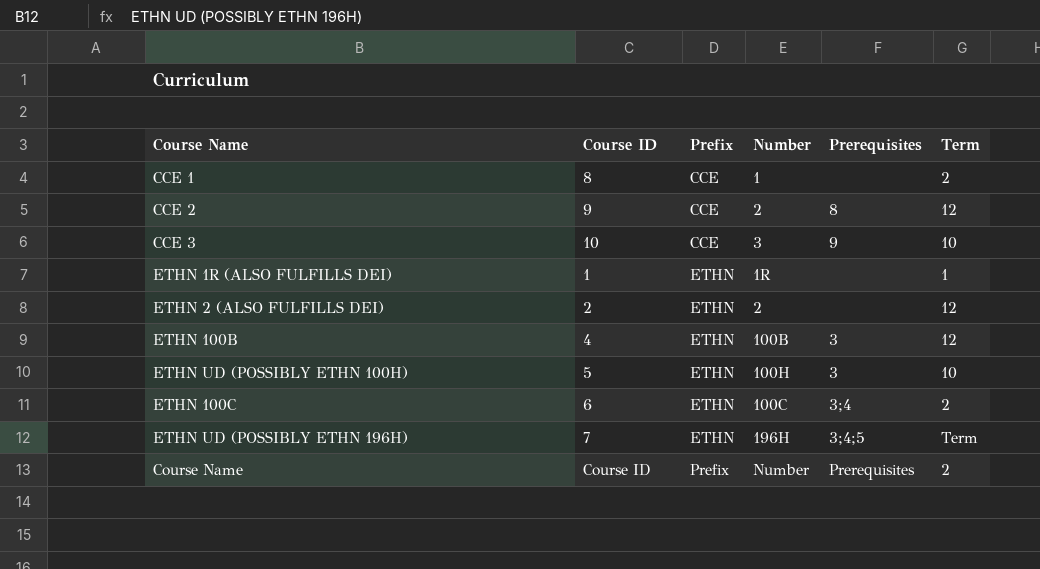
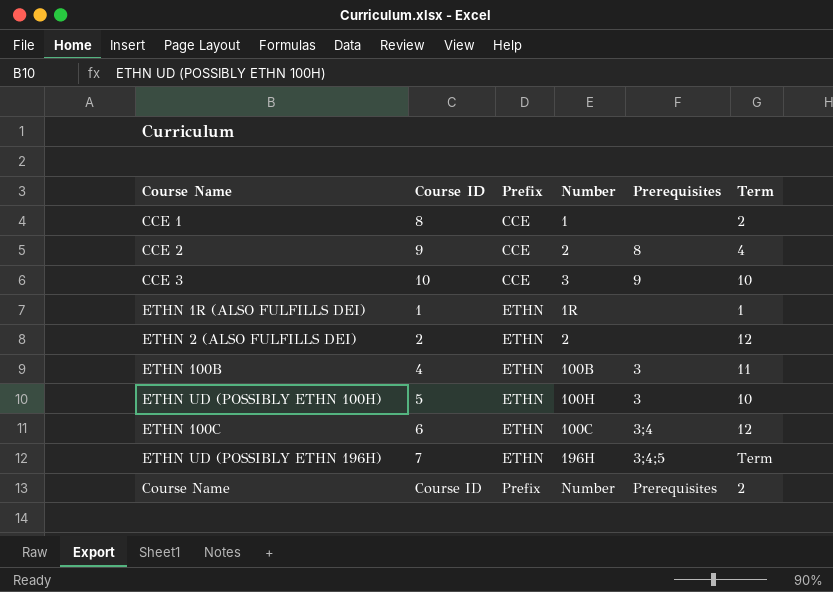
CCE 2 | Term: 12 -> 4
ETHN 100B | Term: 12 -> 11
ETHN 100C | Term: 2 -> 12

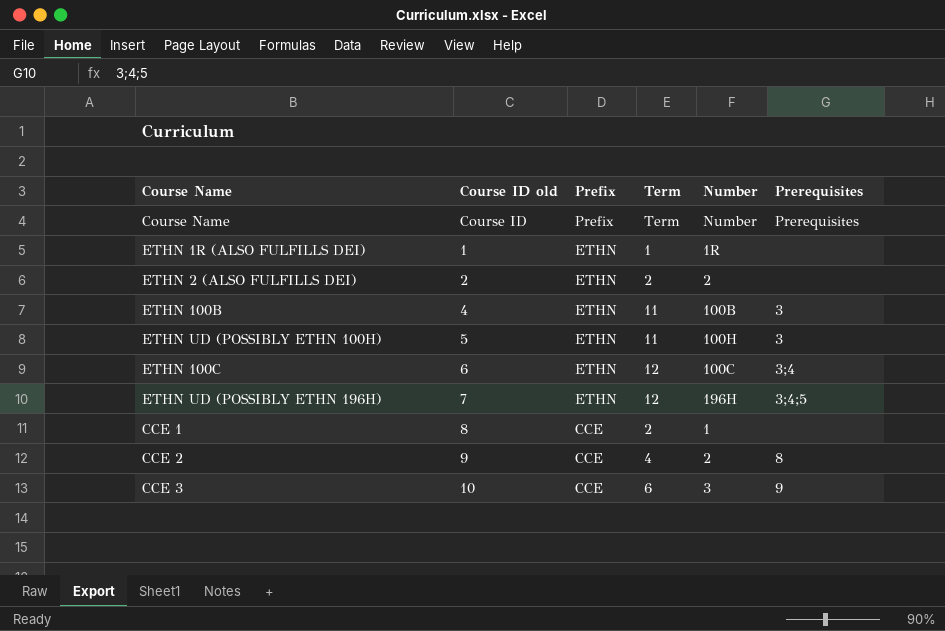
row order: Prefix ascending -> Prefix descending
column name: Course ID -> Course ID old
column Term | position: 6 -> 4
Course Name | Term: 2 -> Term
ETHN 2 (ALSO FULFILLS DEI) | Term: 12 -> 2
ETHN UD (POSSIBLY ETHN 100H) | Term: 10 -> 11
ETHN UD (POSSIBLY ETHN 196H) | Term: Term -> 12
CCE 3 | Term: 10 -> 6

